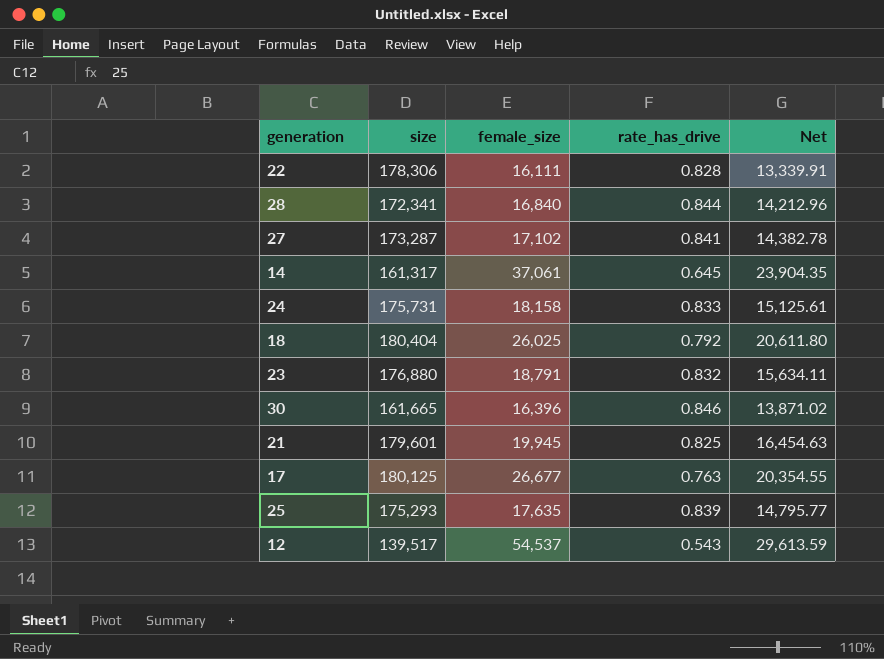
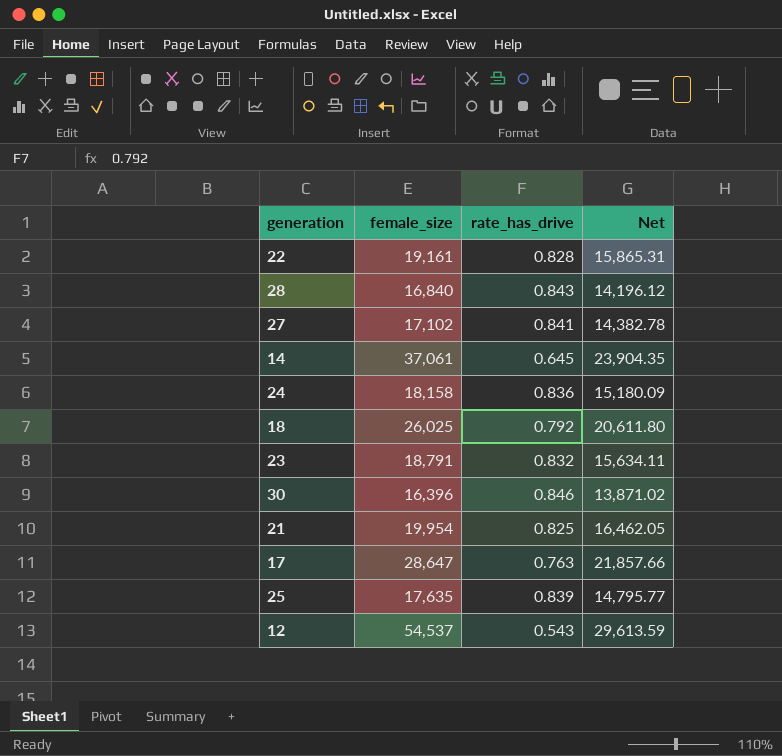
column size | position: 2 -> none
22 | female_size: 16,111 -> 19,161
22 | Net: 13,339.91 -> 15,865.31
28 | rate_has_drive: 0.844 -> 0.843
28 | Net: 14,212.96 -> 14,196.12
24 | rate_has_drive: 0.833 -> 0.836
24 | Net: 15,125.61 -> 15,180.09
21 | female_size: 19,945 -> 19,954
21 | Net: 16,454.63 -> 16,462.05
17 | female_size: 26,677 -> 28,647
17 | Net: 20,354.55 -> 21,857.66

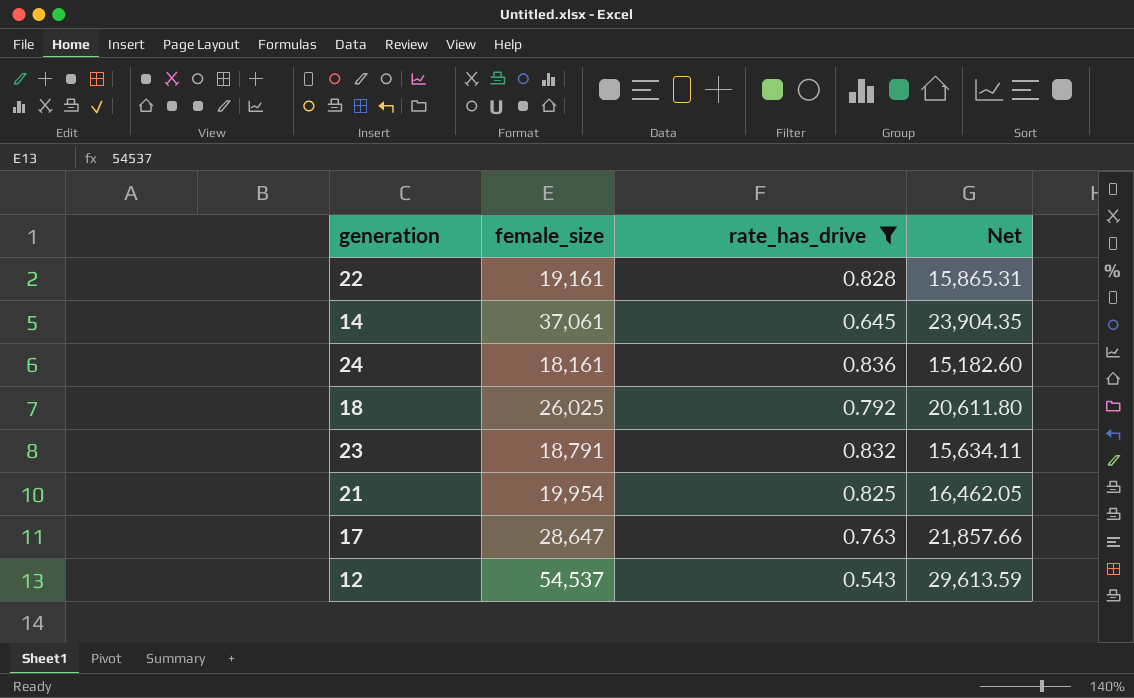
filter: none -> rate_has_drive <= 0.836
24 | female_size: 18,158 -> 18,161
24 | Net: 15,180.09 -> 15,182.60

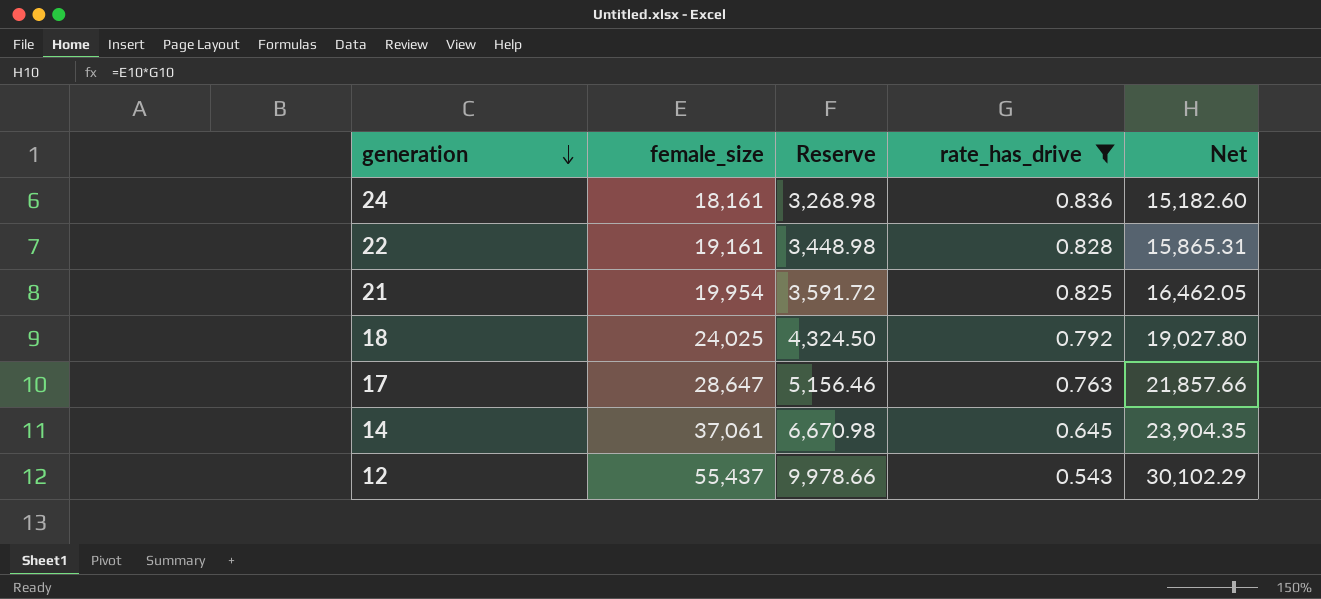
row order: none -> generation descending
column Reserve | formula: none -> [female_size] * 0.18
row 23: 18,791 | 0.832 | 15,634.11 -> none
18 | female_size: 26,025 -> 24,025
18 | Net: 20,611.80 -> 19,027.80
12 | female_size: 54,537 -> 55,437
12 | Net: 29,613.59 -> 30,102.29

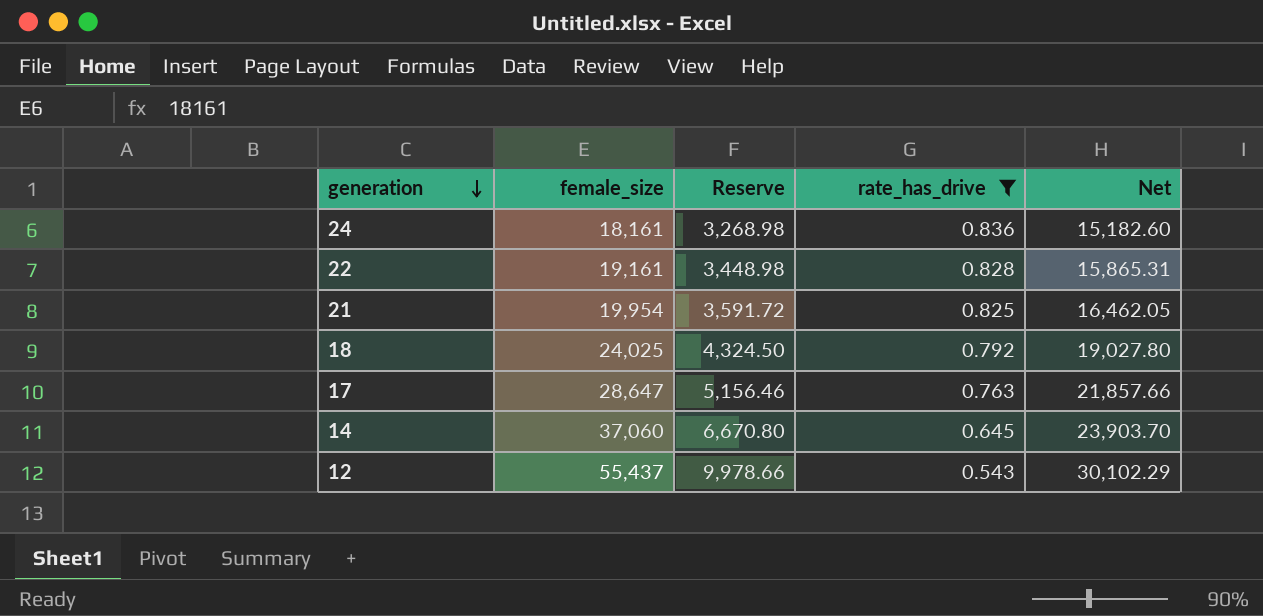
14 | female_size: 37,061 -> 37,060
14 | Reserve: 6,670.98 -> 6,670.80
14 | Net: 23,904.35 -> 23,903.70

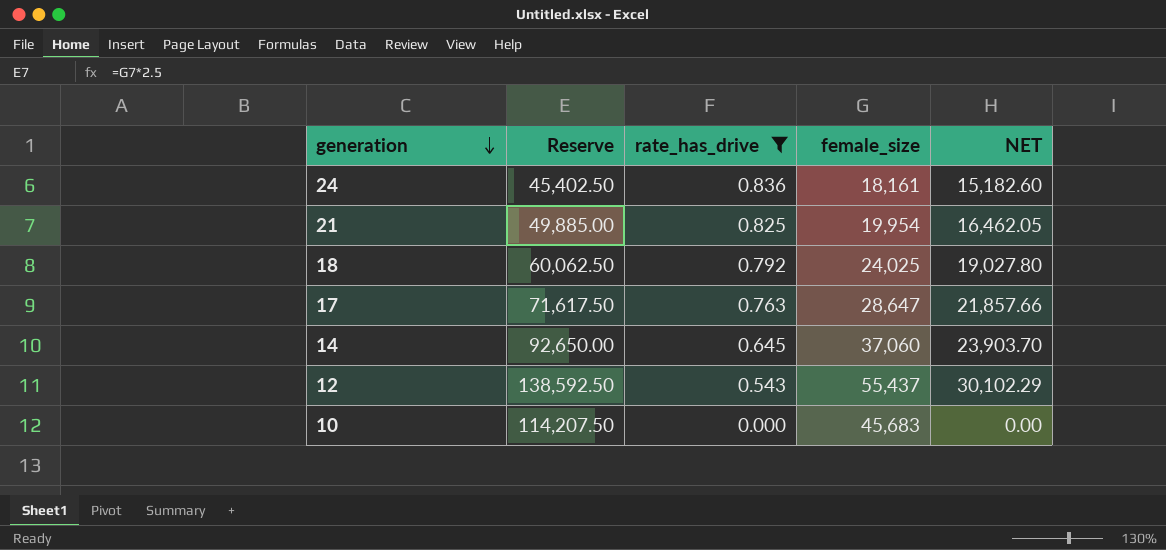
column Reserve | formula: [female_size] * 0.18 -> [female_size] * 2.5
column female_size | position: 2 -> 4
column name: Net -> NET
row 22: 19,161 | 3,448.98 | 0.828 | 15,865.31 -> none
row 10: none -> 114,207.50 | 0.000 | 45,683 | 0.00

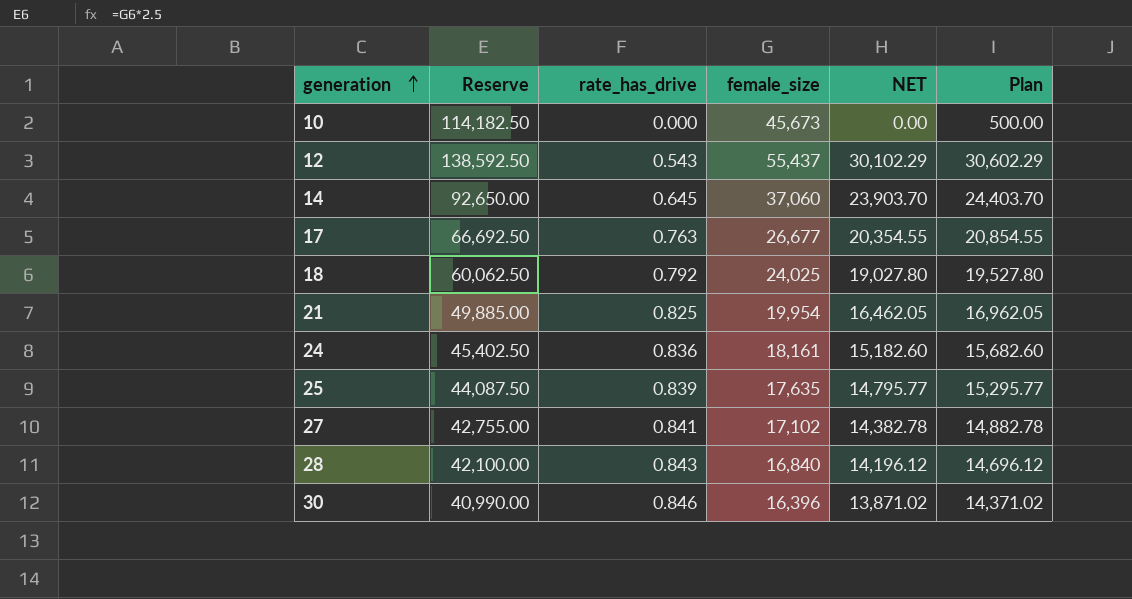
filter: rate_has_drive <= 0.836 -> none
row order: generation descending -> generation ascending
column Plan | formula: none -> [NET] + 500
10 | Reserve: 114,207.50 -> 114,182.50
10 | female_size: 45,683 -> 45,673
17 | Reserve: 71,617.50 -> 66,692.50
17 | female_size: 28,647 -> 26,677
17 | NET: 21,857.66 -> 20,354.55

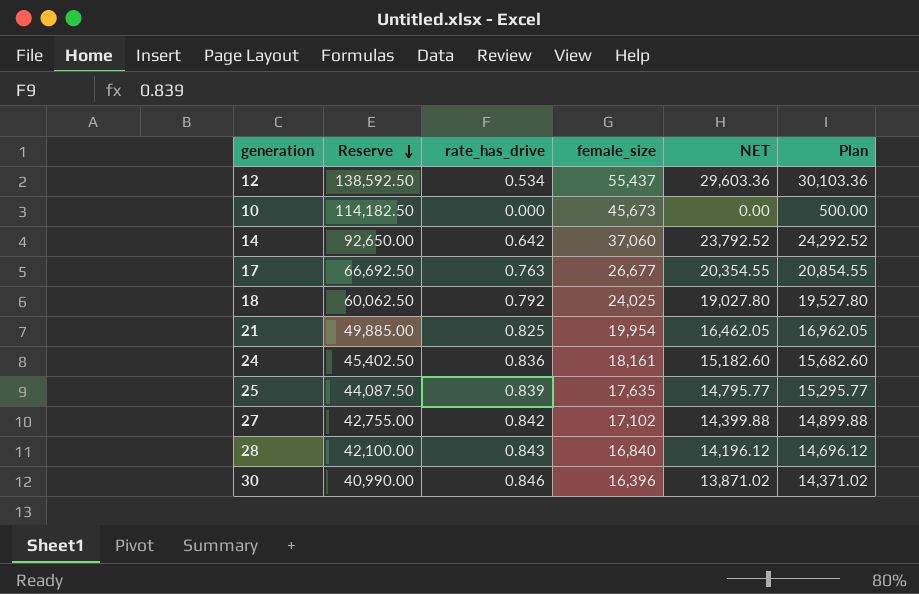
row order: generation ascending -> Reserve descending
12 | rate_has_drive: 0.543 -> 0.534
12 | NET: 30,102.29 -> 29,603.36
12 | Plan: 30,602.29 -> 30,103.36
14 | rate_has_drive: 0.645 -> 0.642
14 | NET: 23,903.70 -> 23,792.52
14 | Plan: 24,403.70 -> 24,292.52
27 | rate_has_drive: 0.841 -> 0.842
27 | NET: 14,382.78 -> 14,399.88
27 | Plan: 14,882.78 -> 14,899.88

